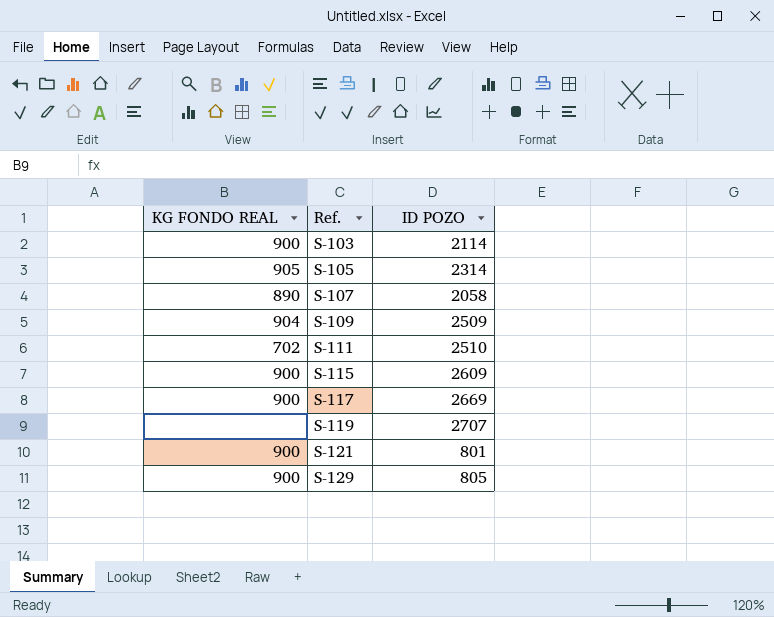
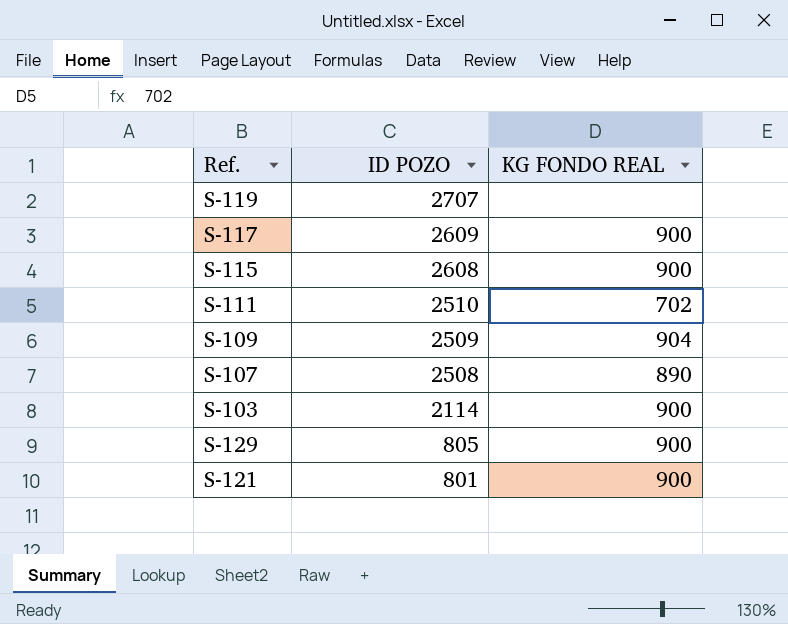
row order: Ref. ascending -> ID POZO descending
column KG FONDO REAL | position: 1 -> 3
row S-105: 905 | 2314 -> none
S-117 | ID POZO: 2669 -> 2609
S-115 | ID POZO: 2609 -> 2608
S-107 | ID POZO: 2058 -> 2508

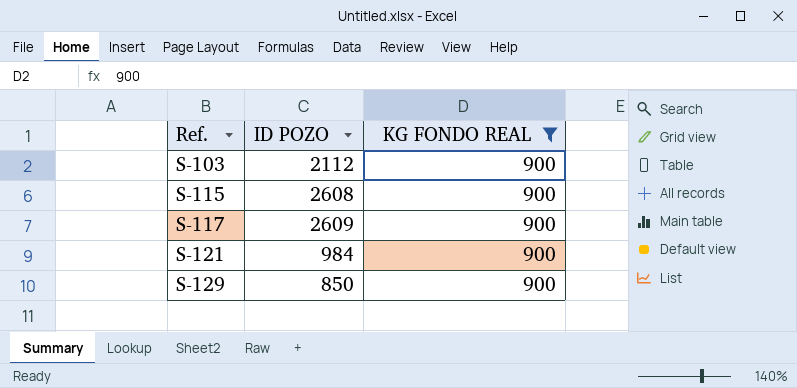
filter: none -> KG FONDO REAL = 900
row order: ID POZO descending -> Ref. ascending
S-103 | ID POZO: 2114 -> 2112
S-121 | ID POZO: 801 -> 984
S-129 | ID POZO: 805 -> 850

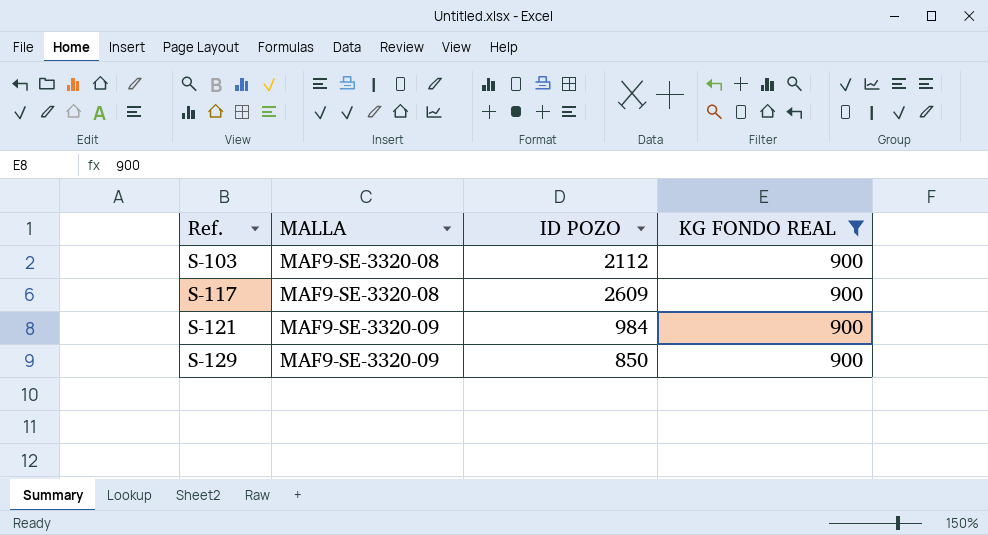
column MALLA | position: none -> 2
row S-115: 2608 | 900 -> none

